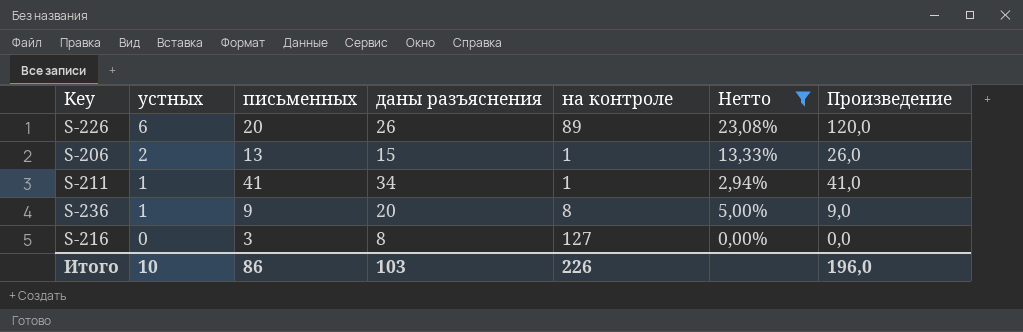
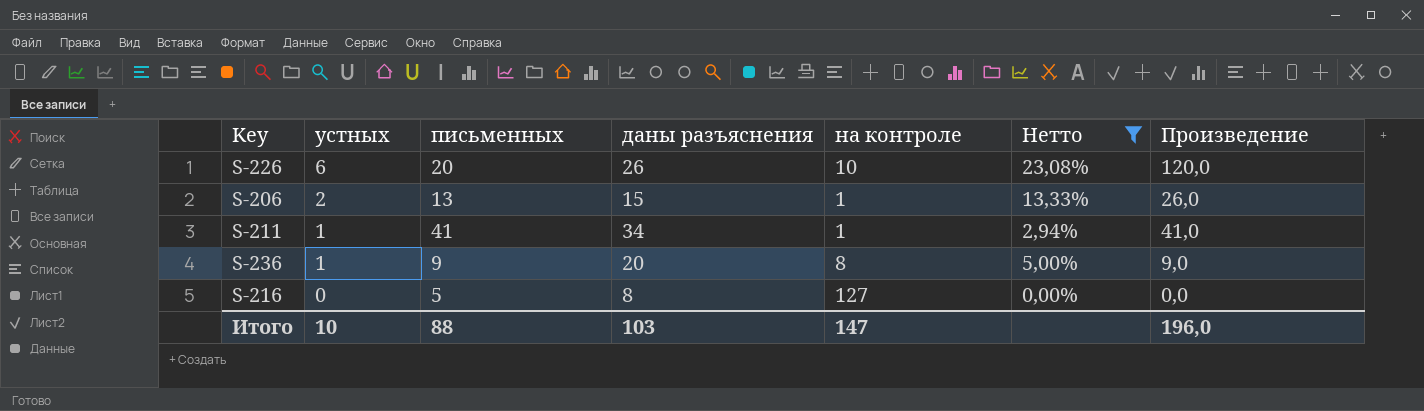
S-226 | на контроле: 89 -> 10
S-216 | письменных: 3 -> 5
Итого | письменных: 86 -> 88
Итого | на контроле: 226 -> 147

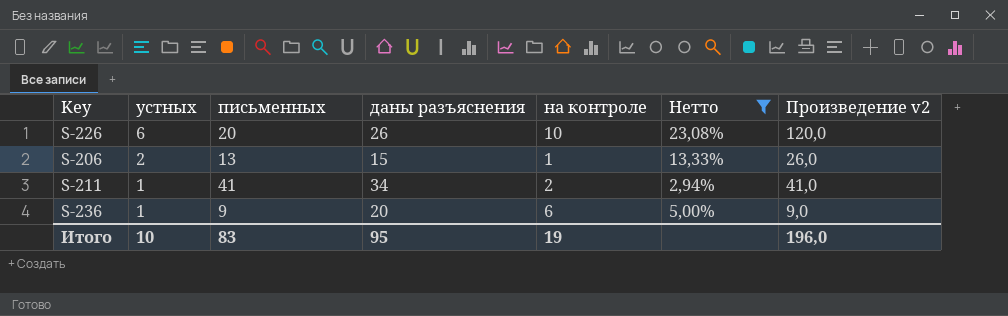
column name: Произведение -> Произведение v2
row S-216: 0 | 5 | 8 | 127 | 0,00% | 0,0 -> none
S-211 | на контроле: 1 -> 2
S-236 | на контроле: 8 -> 6
Итого | письменных: 88 -> 83
Итого | даны разъяснения: 103 -> 95
Итого | на контроле: 147 -> 19

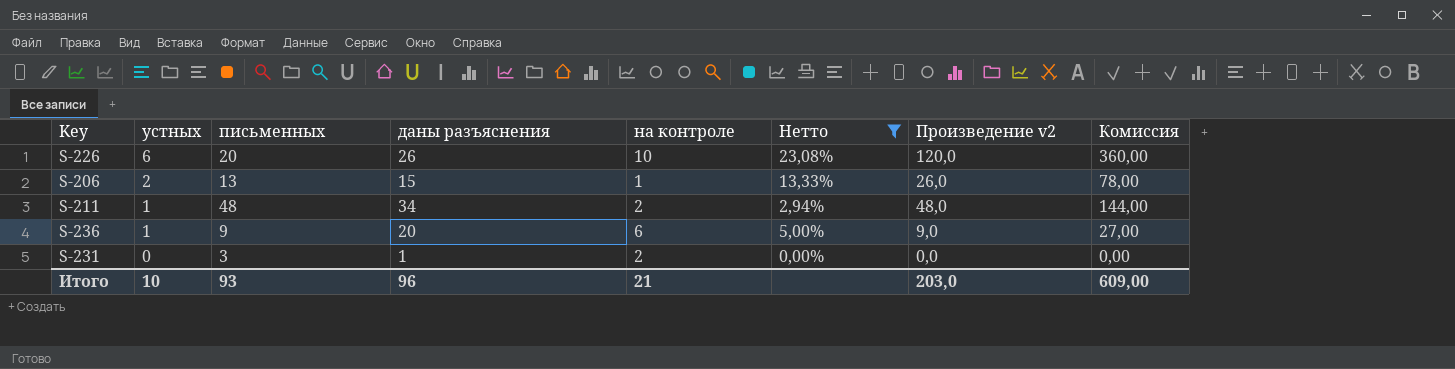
column Комиссия | formula: none -> [Произведение v2] * 3
S-211 | письменных: 41 -> 48
S-211 | Произведение v2: 41,0 -> 48,0
row S-231: none -> 0 | 3 | 1 | 2 | 0,00% | 0,0 | 0,00
Итого | письменных: 83 -> 93
Итого | даны разъяснения: 95 -> 96
Итого | на контроле: 19 -> 21
Итого | Произведение v2: 196,0 -> 203,0

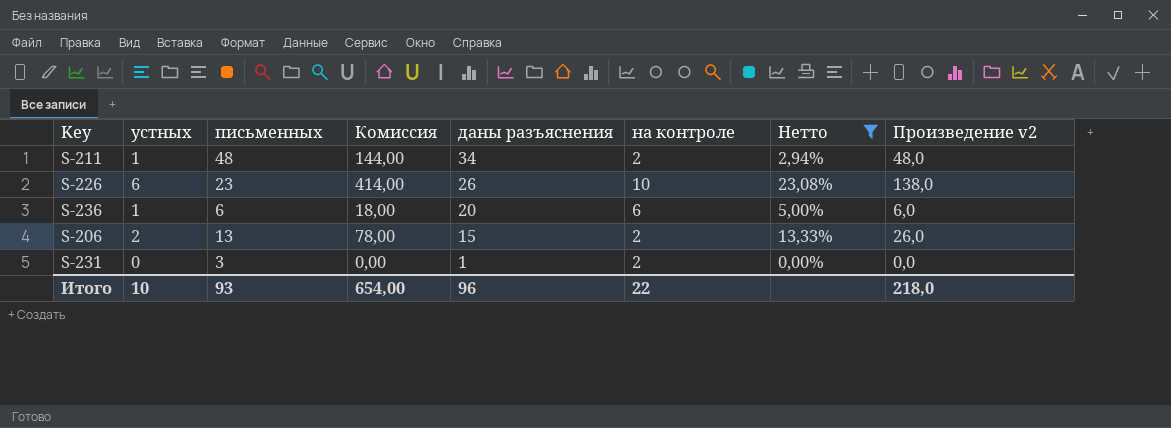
row order: устных descending -> даны разъяснения descending
column Комиссия | position: 8 -> 4
S-226 | письменных: 20 -> 23
S-226 | Комиссия: 360,00 -> 414,00
S-226 | Произведение v2: 120,0 -> 138,0
S-236 | письменных: 9 -> 6
S-236 | Комиссия: 27,00 -> 18,00
S-236 | Произведение v2: 9,0 -> 6,0
S-206 | на контроле: 1 -> 2
Итого | Комиссия: 609,00 -> 654,00
Итого | на контроле: 21 -> 22
Итого | Произведение v2: 203,0 -> 218,0

